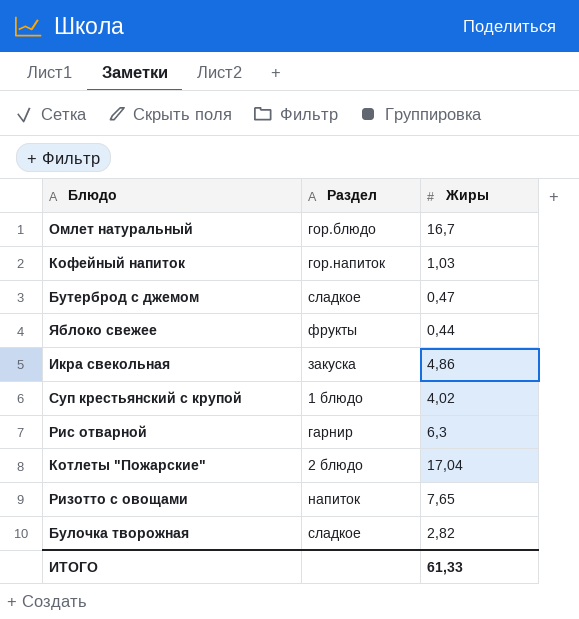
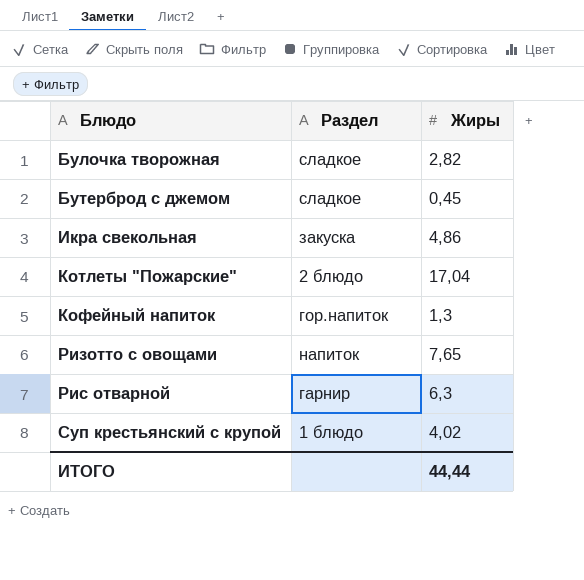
row order: none -> Блюдо ascending
row Омлет натуральный: гор.блюдо | 16,7 -> none
row Яблоко свежее: фрукты | 0,44 -> none
Бутерброд с джемом | Жиры: 0,47 -> 0,45
Кофейный напиток | Жиры: 1,03 -> 1,3
ИТОГО | Жиры: 61,33 -> 44,44

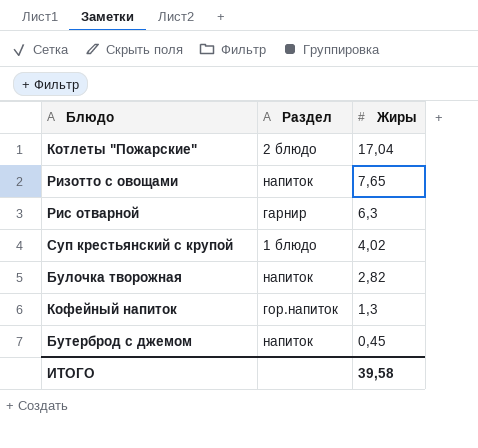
row order: Блюдо ascending -> Жиры descending
row Икра свекольная: закуска | 4,86 -> none
Булочка творожная | Раздел: сладкое -> напиток
Бутерброд с джемом | Раздел: сладкое -> напиток
ИТОГО | Жиры: 44,44 -> 39,58

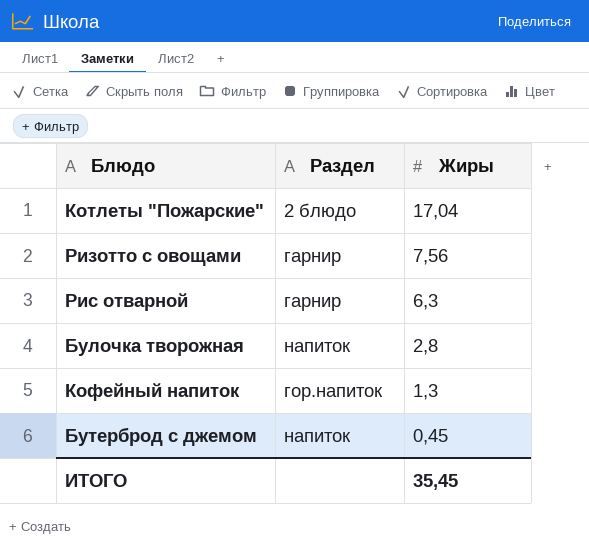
row Суп крестьянский с крупой: 1 блюдо | 4,02 -> none
Ризотто с овощами | Раздел: напиток -> гарнир
Ризотто с овощами | Жиры: 7,65 -> 7,56
Булочка творожная | Жиры: 2,82 -> 2,8
ИТОГО | Жиры: 39,58 -> 35,45

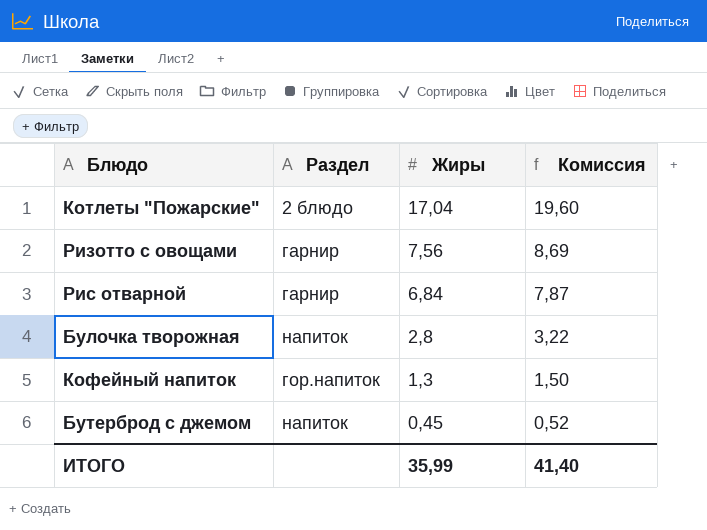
column Комиссия | formula: none -> [Жиры] * 1,15
Рис отварной | Жиры: 6,3 -> 6,84
ИТОГО | Жиры: 35,45 -> 35,99

